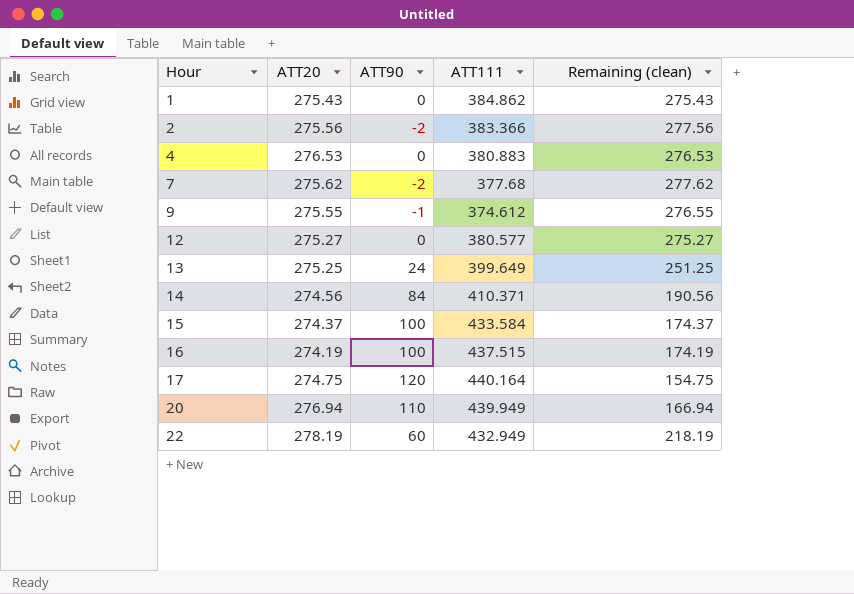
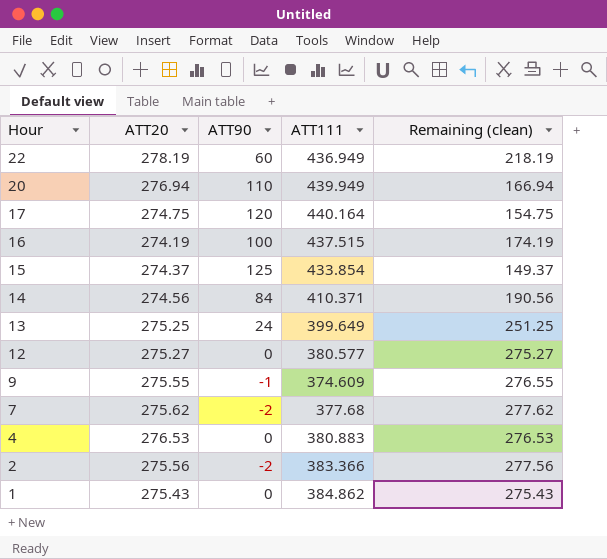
row order: Hour ascending -> Hour descending
22 | ATT111: 432.949 -> 436.949
15 | ATT90: 100 -> 125
15 | ATT111: 433.584 -> 433.854
15 | Remaining (clean): 174.37 -> 149.37
9 | ATT111: 374.612 -> 374.609

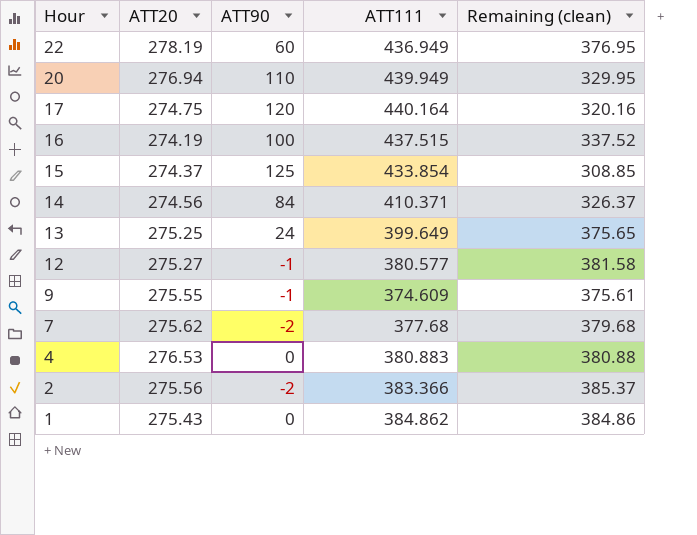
column Remaining (clean) | formula: [ATT20] - [ATT90] -> [ATT111] - [ATT90]
12 | ATT90: 0 -> -1

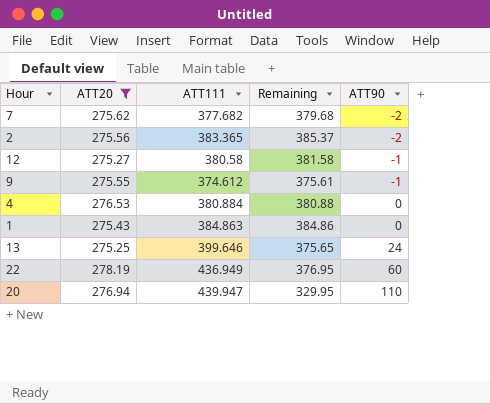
filter: none -> ATT20 >= 275.25
row order: Hour descending -> ATT90 ascending
column name: Remaining (clean) -> Remaining
column ATT90 | position: 3 -> 5
7 | ATT111: 377.68 -> 377.682
2 | ATT111: 383.366 -> 383.365
12 | ATT111: 380.577 -> 380.58
9 | ATT111: 374.609 -> 374.612
4 | ATT111: 380.883 -> 380.884
1 | ATT111: 384.862 -> 384.863
13 | ATT111: 399.649 -> 399.646
20 | ATT111: 439.949 -> 439.947

